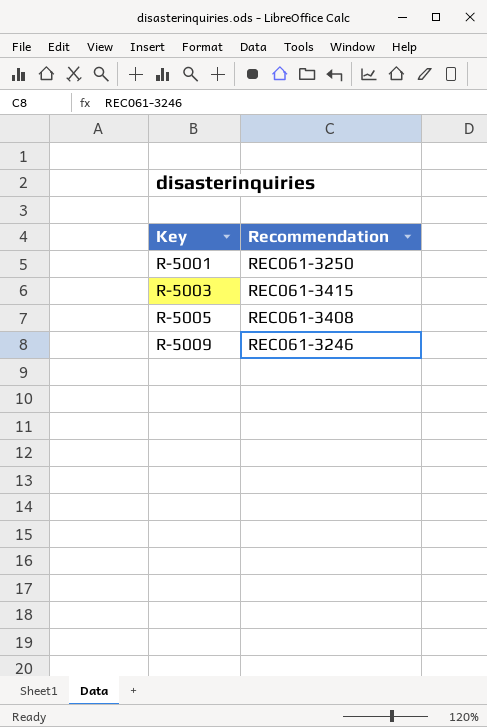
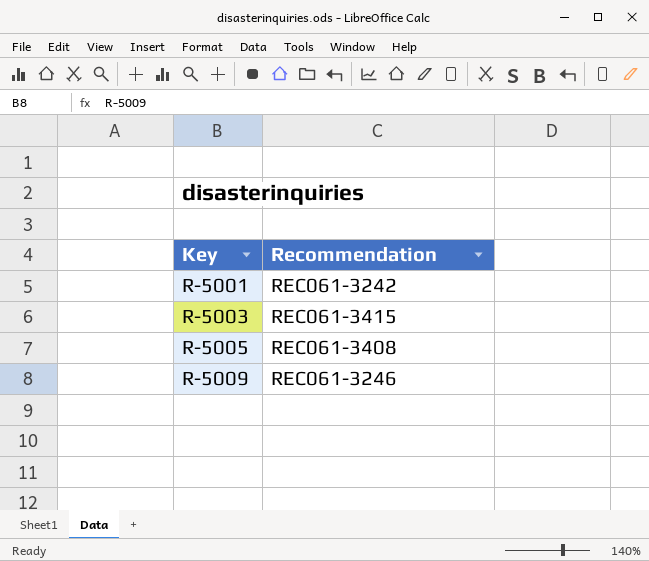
R-5001 | Recommendation: REC061-3250 -> REC061-3242

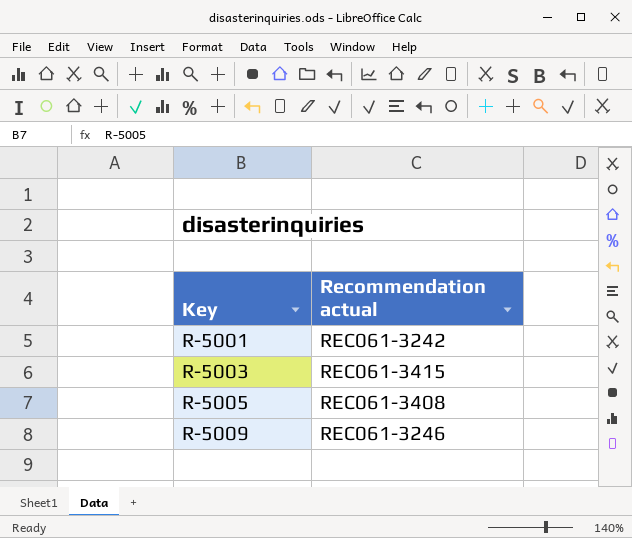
column name: Recommendation -> Recommendation actual

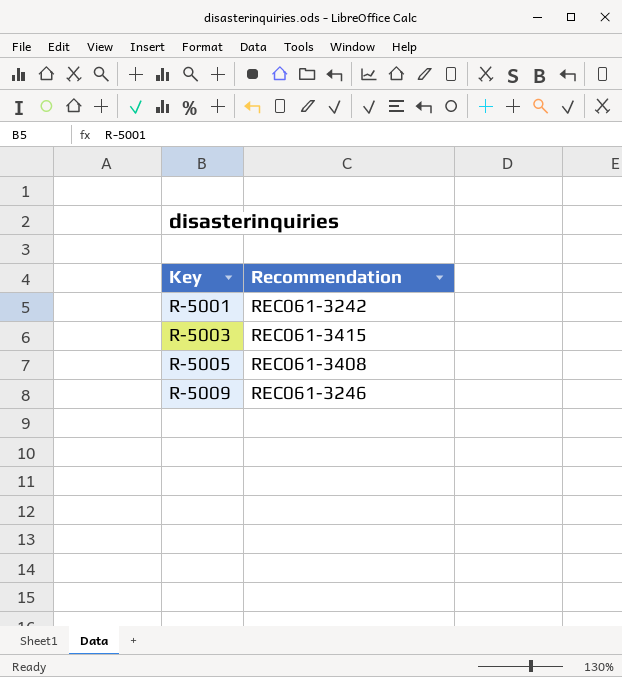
column name: Recommendation actual -> Recommendation

